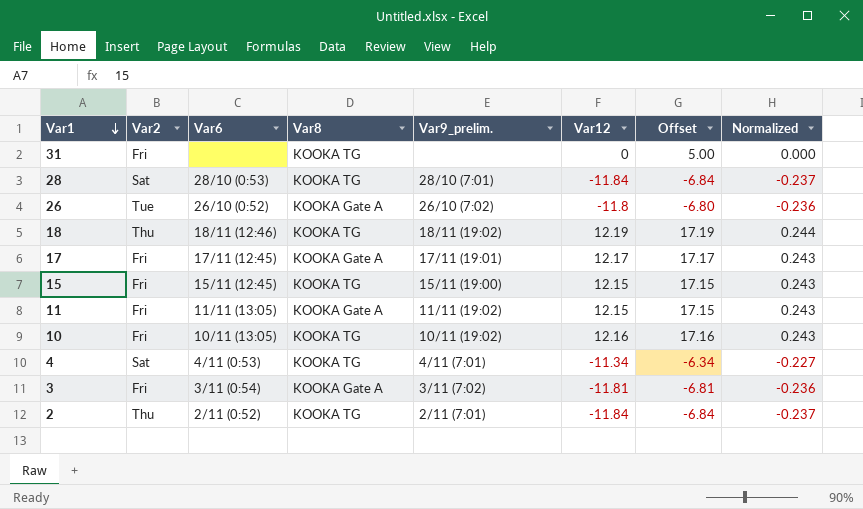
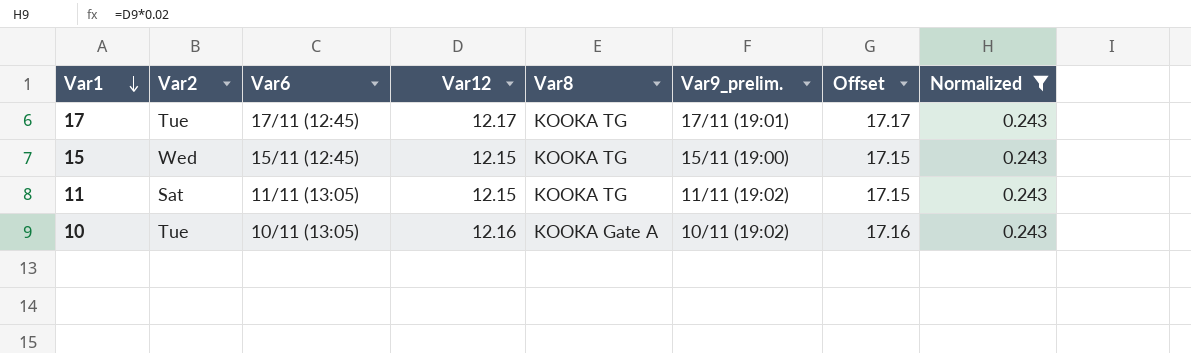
filter: none -> Normalized = 0.243
column Var12 | position: 6 -> 4
17 | Var2: Fri -> Tue
17 | Var8: KOOKA Gate A -> KOOKA TG
15 | Var2: Fri -> Wed
11 | Var2: Fri -> Sat
11 | Var8: KOOKA Gate A -> KOOKA TG
10 | Var2: Fri -> Tue
10 | Var8: KOOKA TG -> KOOKA Gate A

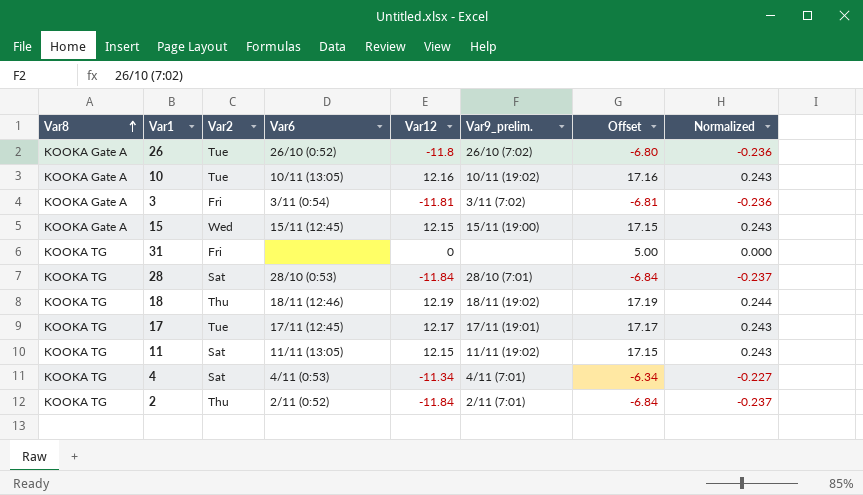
filter: Normalized = 0.243 -> none
row order: Var1 descending -> Var8 ascending
column Var8 | position: 5 -> 1
15 | Var8: KOOKA TG -> KOOKA Gate A

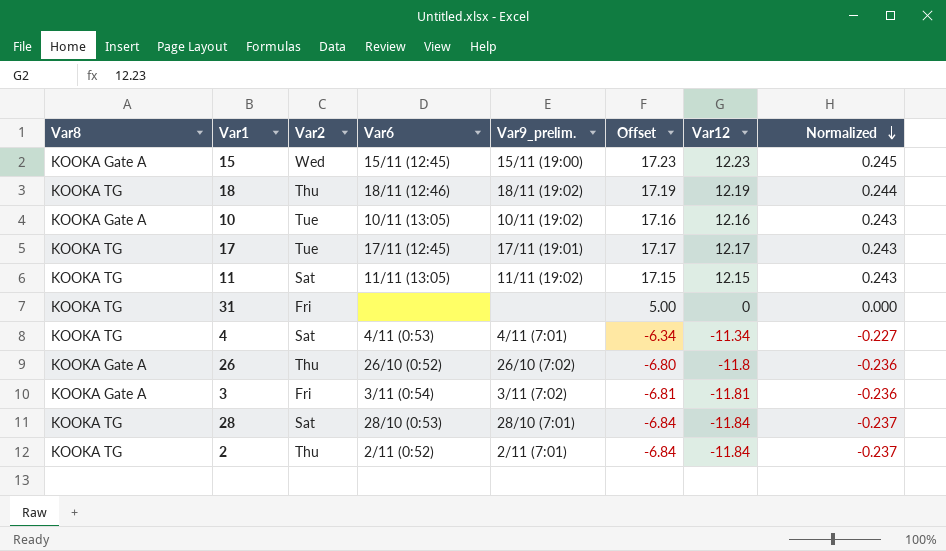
row order: Var8 ascending -> Normalized descending
column Var12 | position: 5 -> 7
15 | Offset: 17.15 -> 17.23
15 | Var12: 12.15 -> 12.23
15 | Normalized: 0.243 -> 0.245
26 | Var2: Tue -> Thu

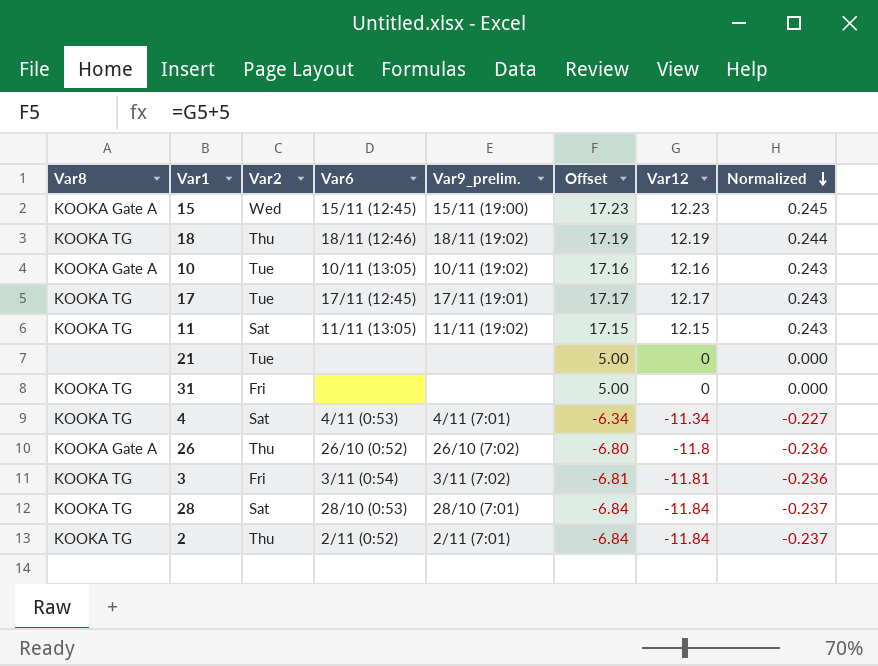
row 21: none -> none | Tue | none | none | 5.00 | 0 | 0.000
3 | Var8: KOOKA Gate A -> KOOKA TG

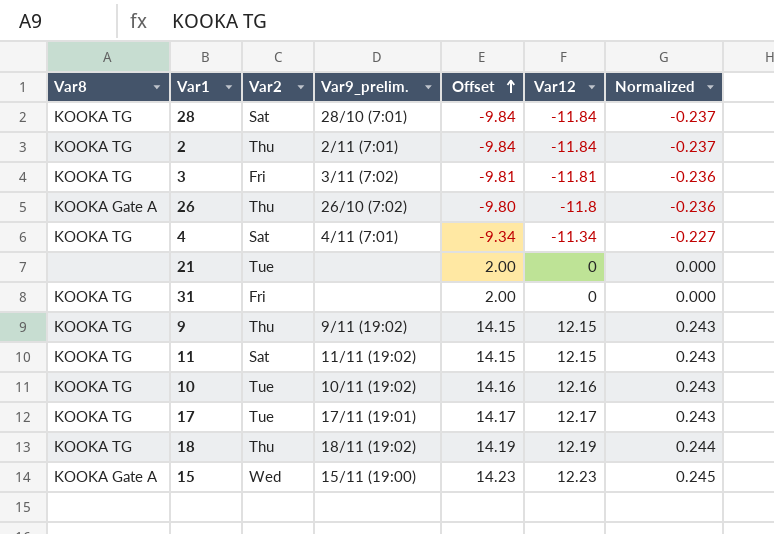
row order: Normalized descending -> Offset ascending
column Var6 | position: 4 -> none
column Offset | formula: [Var12] + 5 -> [Var12] + 2
row 9: none -> KOOKA TG | Thu | 9/11 (19:02) | 14.15 | 12.15 | 0.243
10 | Var8: KOOKA Gate A -> KOOKA TG

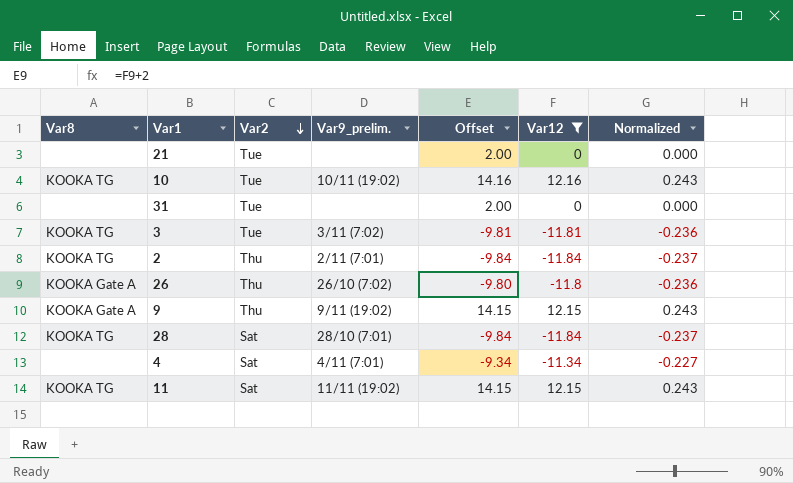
filter: none -> Var12 <= 12.16
row order: Offset ascending -> Var2 descending
31 | Var8: KOOKA TG -> none
31 | Var2: Fri -> Tue
3 | Var2: Fri -> Tue
9 | Var8: KOOKA TG -> KOOKA Gate A
4 | Var8: KOOKA TG -> none

